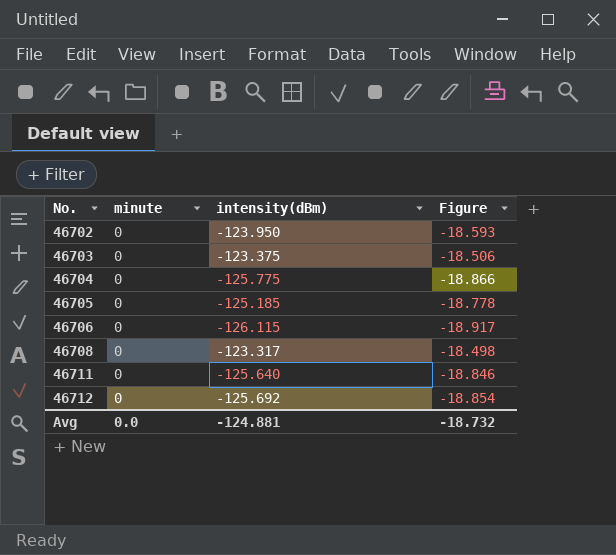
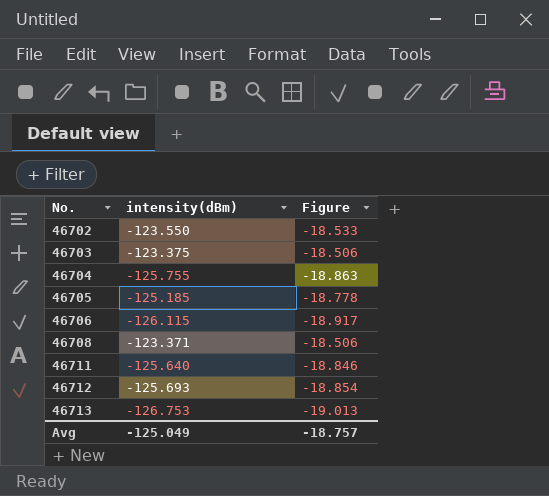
column minute | position: 2 -> none
46702 | intensity(dBm): -123.950 -> -123.550
46702 | Figure: -18.593 -> -18.533
46704 | intensity(dBm): -125.775 -> -125.755
46704 | Figure: -18.866 -> -18.863
46708 | intensity(dBm): -123.317 -> -123.371
46708 | Figure: -18.498 -> -18.506
46712 | intensity(dBm): -125.692 -> -125.693
row 46713: none -> -126.753 | -19.013
Avg | intensity(dBm): -124.881 -> -125.049
Avg | Figure: -18.732 -> -18.757

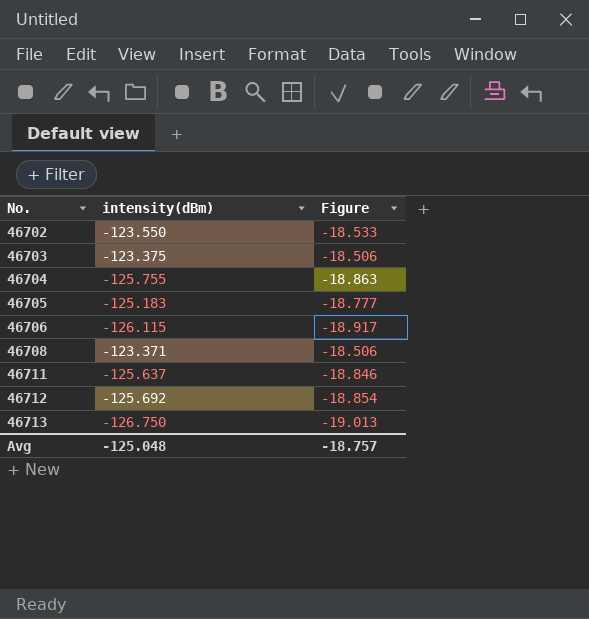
46705 | intensity(dBm): -125.185 -> -125.183
46705 | Figure: -18.778 -> -18.777
46711 | intensity(dBm): -125.640 -> -125.637
46712 | intensity(dBm): -125.693 -> -125.692
46713 | intensity(dBm): -126.753 -> -126.750
Avg | intensity(dBm): -125.049 -> -125.048

